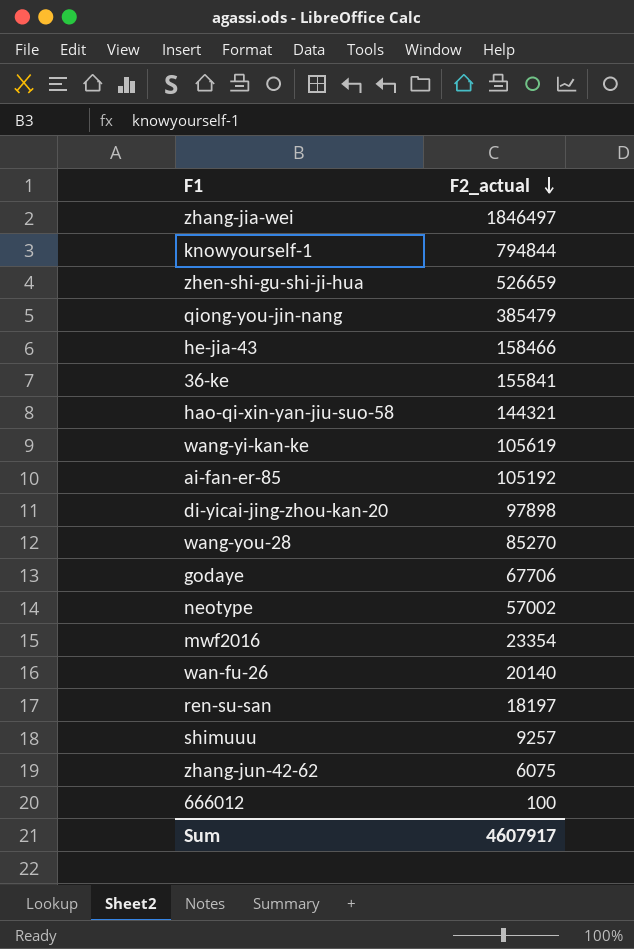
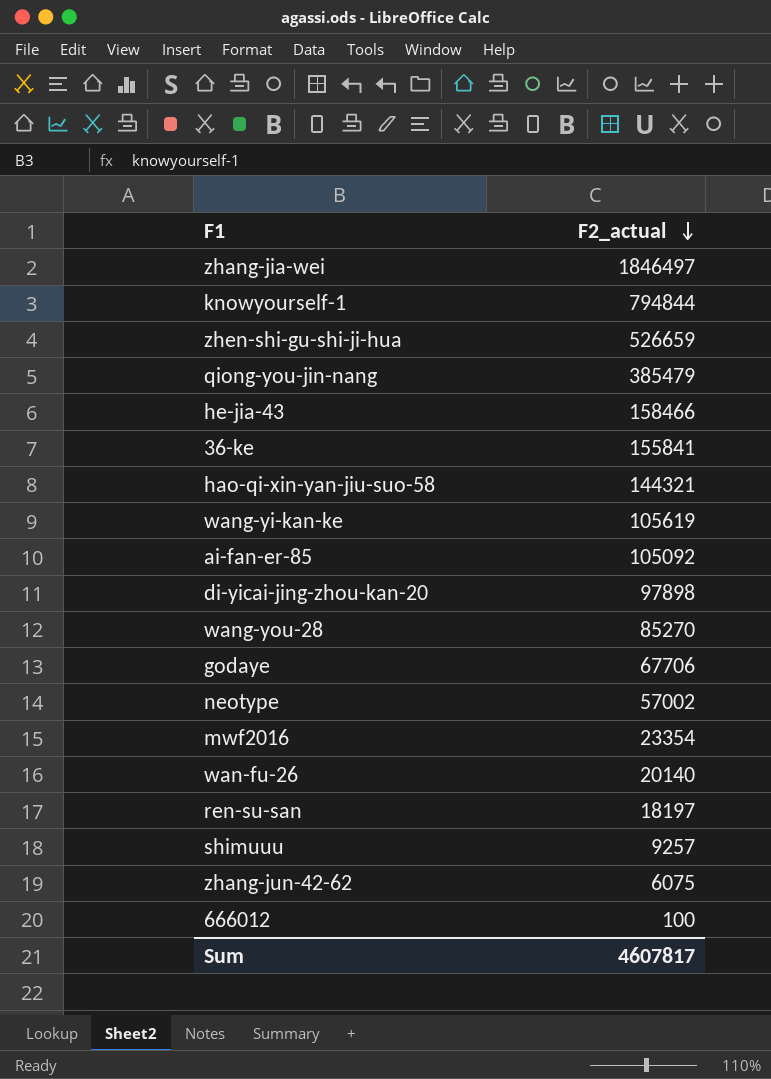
ai-fan-er-85 | F2_actual: 105192 -> 105092
Sum | F2_actual: 4607917 -> 4607817

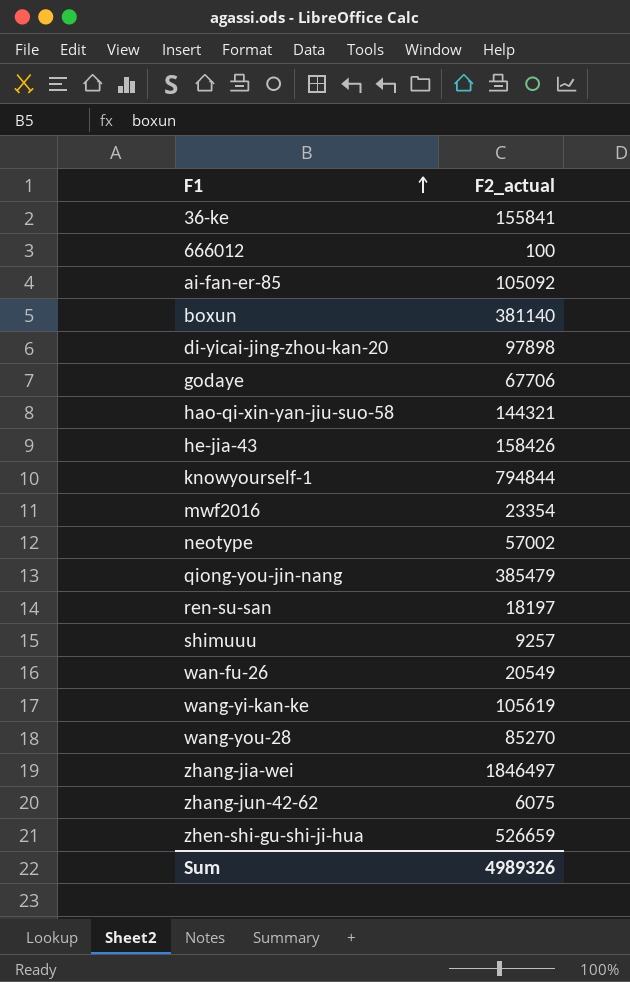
row order: F2_actual descending -> F1 ascending
row boxun: none -> 381140
he-jia-43 | F2_actual: 158466 -> 158426
wan-fu-26 | F2_actual: 20140 -> 20549
Sum | F2_actual: 4607817 -> 4989326

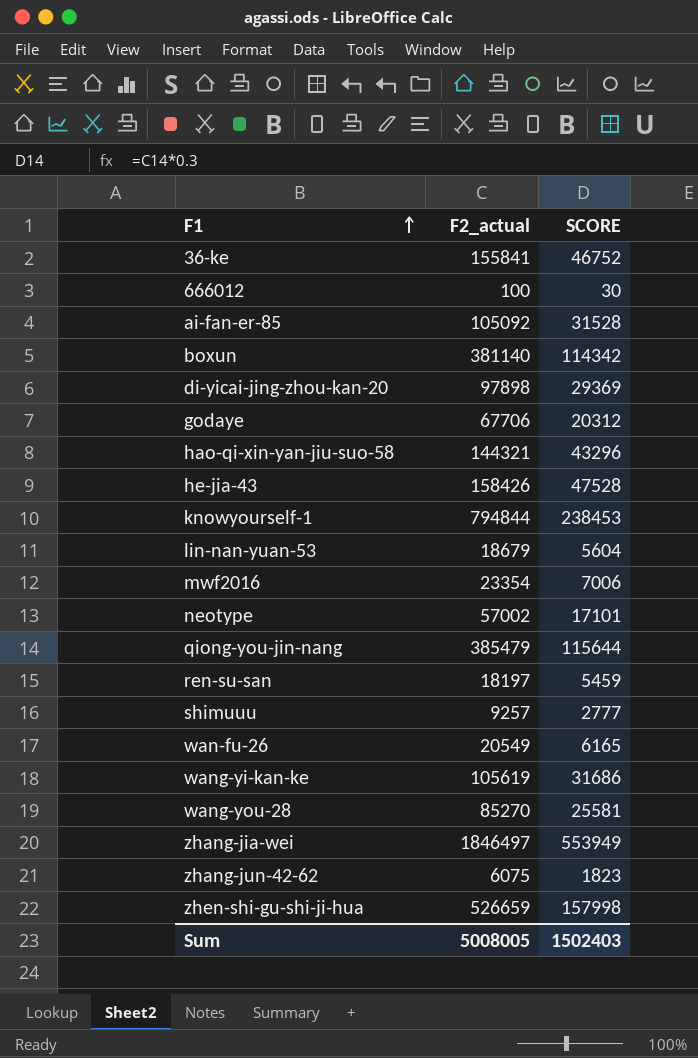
column SCORE | formula: none -> [F2_actual] * 0.3
row lin-nan-yuan-53: none -> 18679 | 5604
Sum | F2_actual: 4989326 -> 5008005

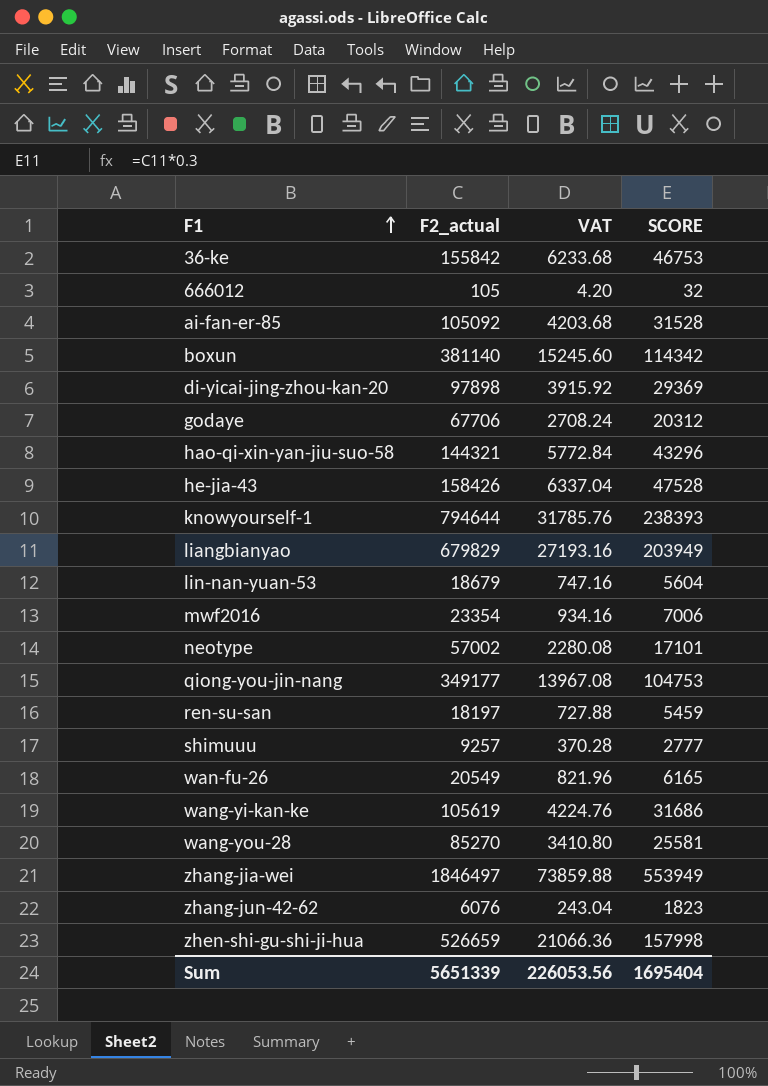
column VAT | formula: none -> [F2_actual] * 0.04
36-ke | F2_actual: 155841 -> 155842
36-ke | SCORE: 46752 -> 46753
666012 | F2_actual: 100 -> 105
666012 | SCORE: 30 -> 32
knowyourself-1 | F2_actual: 794844 -> 794644
knowyourself-1 | SCORE: 238453 -> 238393
row liangbianyao: none -> 679829 | 27193.16 | 203949
qiong-you-jin-nang | F2_actual: 385479 -> 349177
qiong-you-jin-nang | SCORE: 115644 -> 104753
zhang-jun-42-62 | F2_actual: 6075 -> 6076
Sum | F2_actual: 5008005 -> 5651339
Sum | SCORE: 1502403 -> 1695404

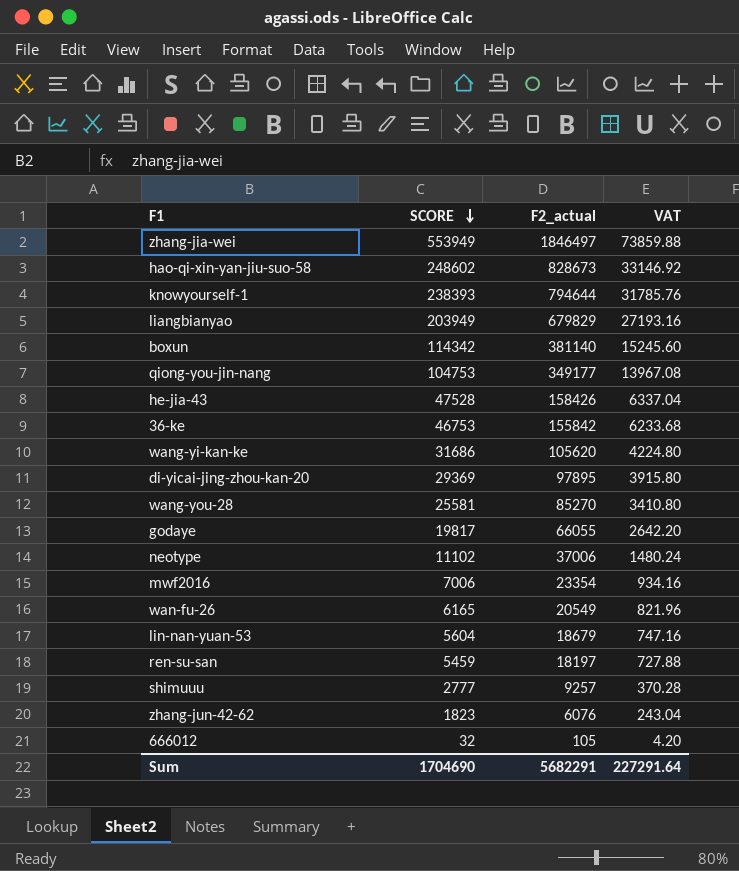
row order: F1 ascending -> SCORE descending
column SCORE | position: 4 -> 2
row ai-fan-er-85: 105092 | 4203.68 | 31528 -> none
row zhen-shi-gu-shi-ji-hua: 526659 | 21066.36 | 157998 -> none
hao-qi-xin-yan-jiu-suo-58 | SCORE: 43296 -> 248602
hao-qi-xin-yan-jiu-suo-58 | F2_actual: 144321 -> 828673
hao-qi-xin-yan-jiu-suo-58 | VAT: 5772.84 -> 33146.92
wang-yi-kan-ke | F2_actual: 105619 -> 105620
wang-yi-kan-ke | VAT: 4224.76 -> 4224.80
di-yicai-jing-zhou-kan-20 | F2_actual: 97898 -> 97895
di-yicai-jing-zhou-kan-20 | VAT: 3915.92 -> 3915.80
godaye | SCORE: 20312 -> 19817
godaye | F2_actual: 67706 -> 66055
godaye | VAT: 2708.24 -> 2642.20
neotype | SCORE: 17101 -> 11102
neotype | F2_actual: 57002 -> 37006
neotype | VAT: 2280.08 -> 1480.24
Sum | SCORE: 1695404 -> 1704690
Sum | F2_actual: 5651339 -> 5682291
Sum | VAT: 226053.56 -> 227291.64

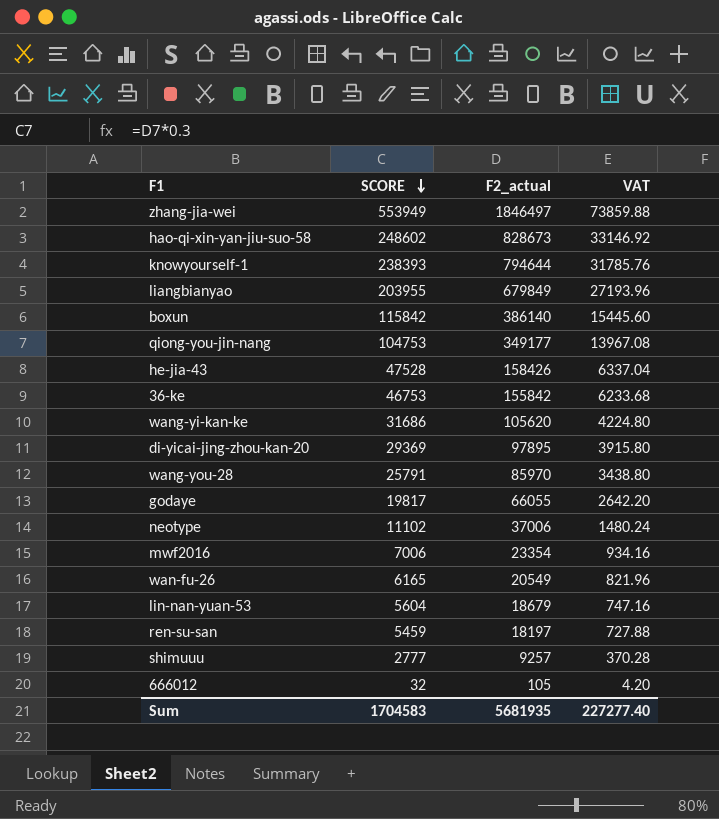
row zhang-jun-42-62: 1823 | 6076 | 243.04 -> none
liangbianyao | SCORE: 203949 -> 203955
liangbianyao | F2_actual: 679829 -> 679849
liangbianyao | VAT: 27193.16 -> 27193.96
boxun | SCORE: 114342 -> 115842
boxun | F2_actual: 381140 -> 386140
boxun | VAT: 15245.60 -> 15445.60
wang-you-28 | SCORE: 25581 -> 25791
wang-you-28 | F2_actual: 85270 -> 85970
wang-you-28 | VAT: 3410.80 -> 3438.80
Sum | SCORE: 1704690 -> 1704583
Sum | F2_actual: 5682291 -> 5681935
Sum | VAT: 227291.64 -> 227277.40

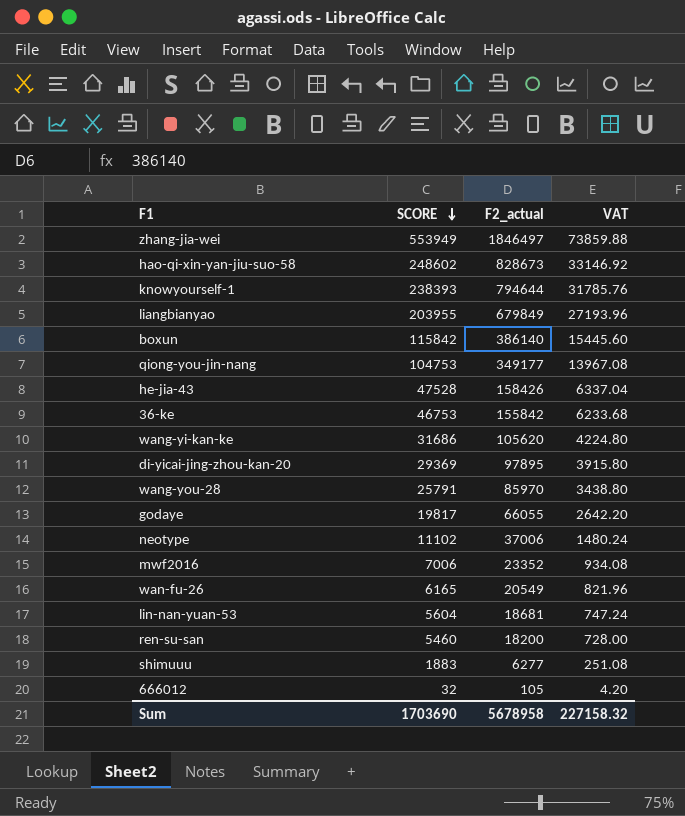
mwf2016 | F2_actual: 23354 -> 23352
mwf2016 | VAT: 934.16 -> 934.08
lin-nan-yuan-53 | F2_actual: 18679 -> 18681
lin-nan-yuan-53 | VAT: 747.16 -> 747.24
ren-su-san | SCORE: 5459 -> 5460
ren-su-san | F2_actual: 18197 -> 18200
ren-su-san | VAT: 727.88 -> 728.00
shimuuu | SCORE: 2777 -> 1883
shimuuu | F2_actual: 9257 -> 6277
shimuuu | VAT: 370.28 -> 251.08
Sum | SCORE: 1704583 -> 1703690
Sum | F2_actual: 5681935 -> 5678958
Sum | VAT: 227277.40 -> 227158.32

